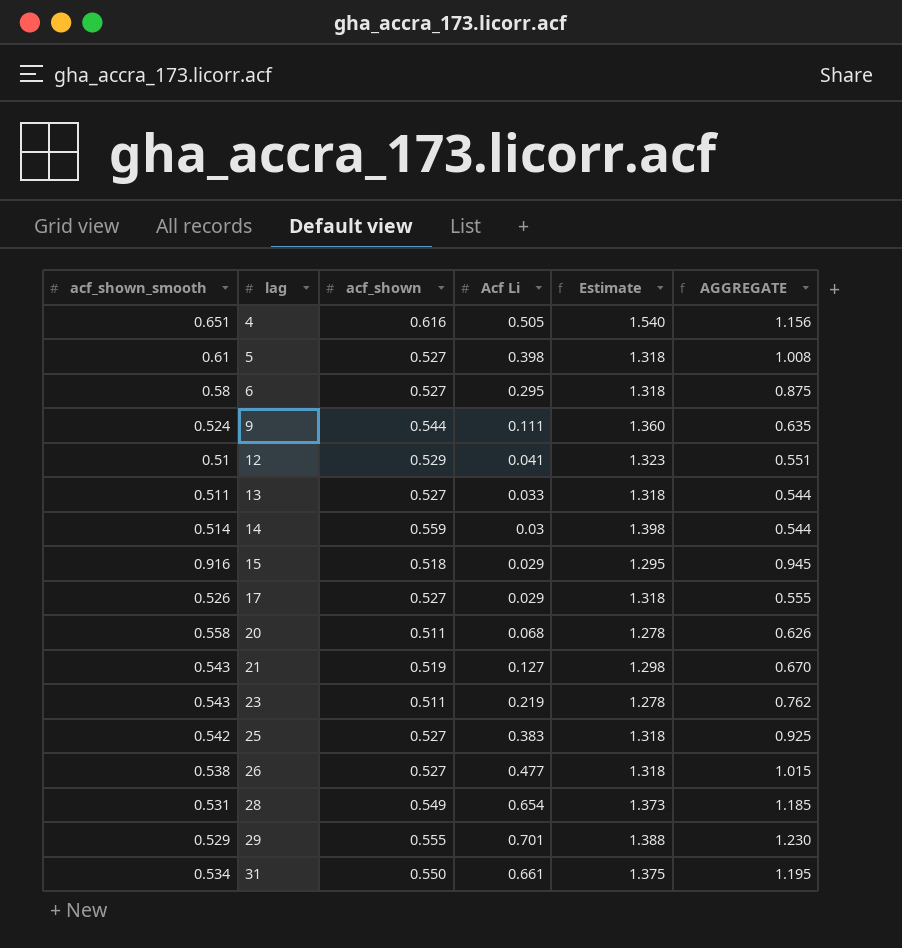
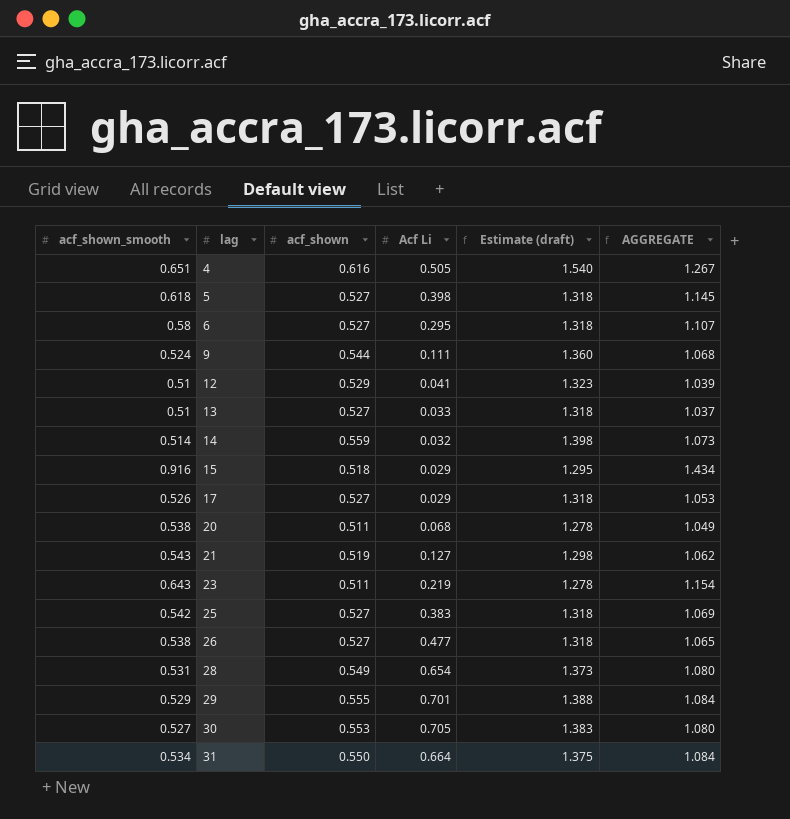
column name: Estimate -> Estimate (draft)
column AGGREGATE | formula: [acf_shown_smooth] + [Acf Li] -> [acf_shown_smooth] + [acf_shown]
5 | acf_shown_smooth: 0.61 -> 0.618
13 | acf_shown_smooth: 0.511 -> 0.51
14 | Acf Li: 0.03 -> 0.032
20 | acf_shown_smooth: 0.558 -> 0.538
23 | acf_shown_smooth: 0.543 -> 0.643
row 30: none -> 0.527 | 0.553 | 0.705 | 1.383 | 1.080
31 | Acf Li: 0.661 -> 0.664

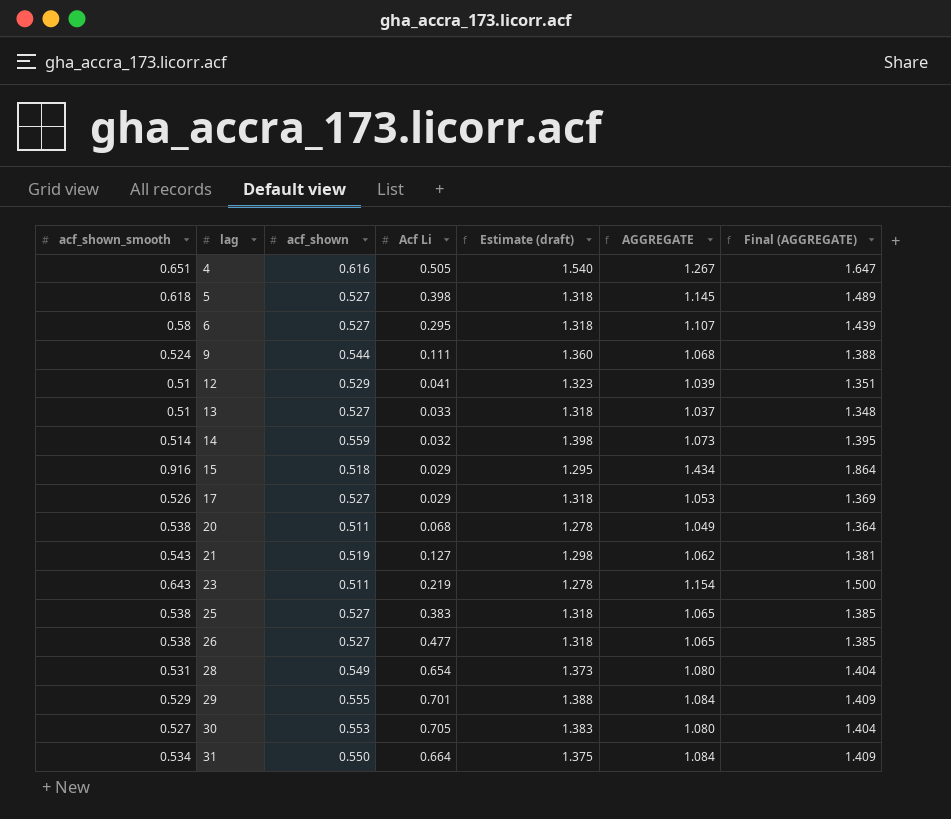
column Final (AGGREGATE) | formula: none -> [AGGREGATE] * 1.3
25 | acf_shown_smooth: 0.542 -> 0.538
25 | AGGREGATE: 1.069 -> 1.065

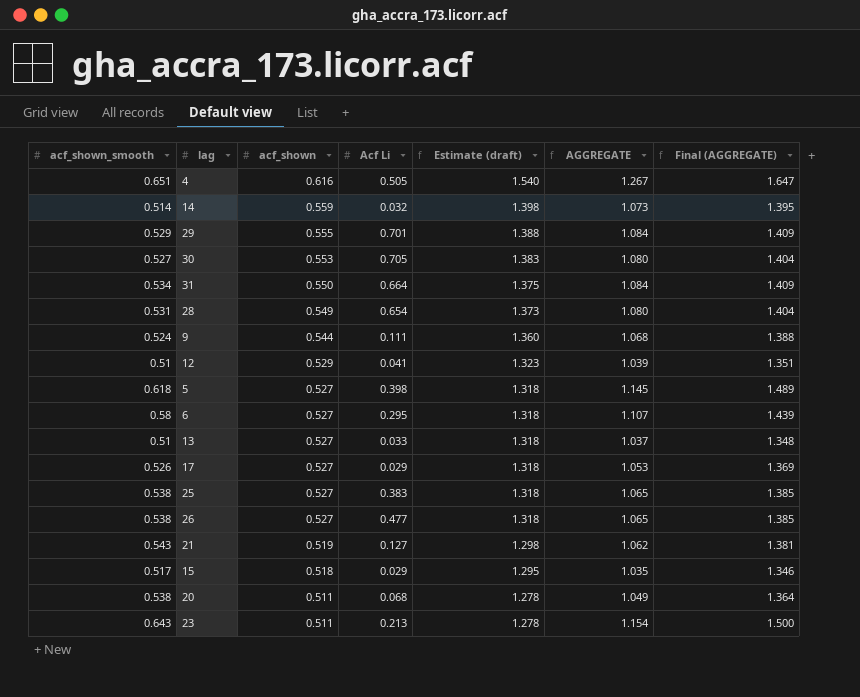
row order: lag ascending -> acf_shown descending
15 | acf_shown_smooth: 0.916 -> 0.517
15 | AGGREGATE: 1.434 -> 1.035
15 | Final (AGGREGATE): 1.864 -> 1.346
23 | Acf Li: 0.219 -> 0.213

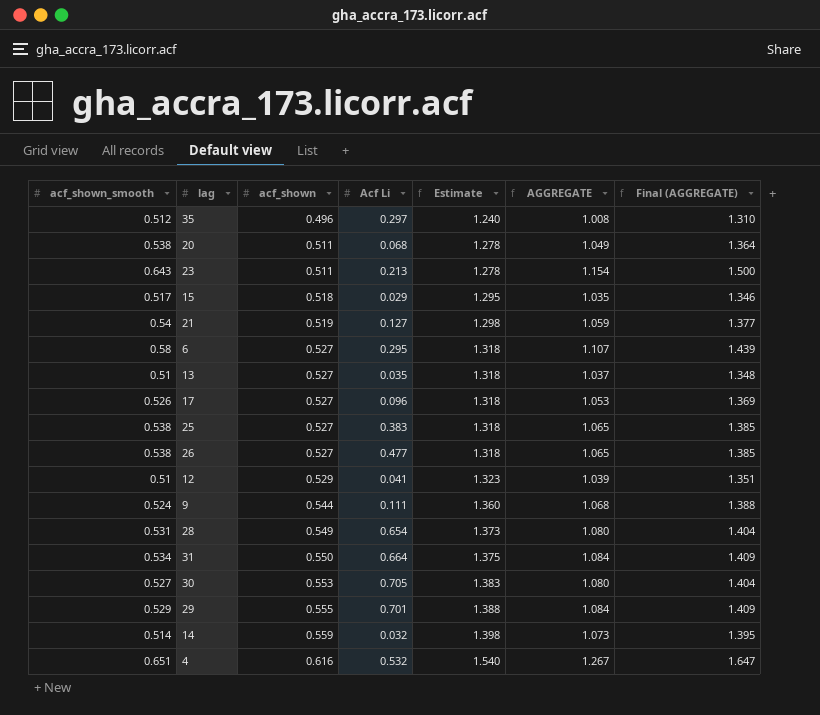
row order: acf_shown descending -> acf_shown ascending
column name: Estimate (draft) -> Estimate
row 5: 0.618 | 0.527 | 0.398 | 1.318 | 1.145 | 1.489 -> none
row 35: none -> 0.512 | 0.496 | 0.297 | 1.240 | 1.008 | 1.310
21 | acf_shown_smooth: 0.543 -> 0.54
21 | AGGREGATE: 1.062 -> 1.059
21 | Final (AGGREGATE): 1.381 -> 1.377
13 | Acf Li: 0.033 -> 0.035
17 | Acf Li: 0.029 -> 0.096
4 | Acf Li: 0.505 -> 0.532

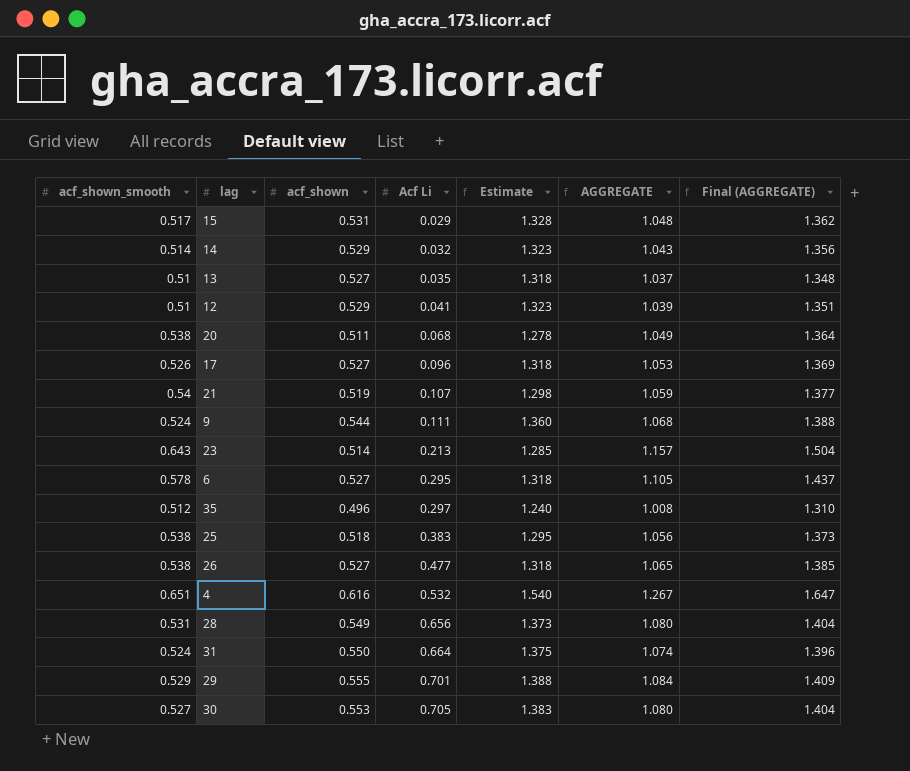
row order: acf_shown ascending -> Acf Li ascending
15 | acf_shown: 0.518 -> 0.531
15 | Estimate: 1.295 -> 1.328
15 | AGGREGATE: 1.035 -> 1.048
15 | Final (AGGREGATE): 1.346 -> 1.362
14 | acf_shown: 0.559 -> 0.529
14 | Estimate: 1.398 -> 1.323
14 | AGGREGATE: 1.073 -> 1.043
14 | Final (AGGREGATE): 1.395 -> 1.356
21 | Acf Li: 0.127 -> 0.107
23 | acf_shown: 0.511 -> 0.514
23 | Estimate: 1.278 -> 1.285
23 | AGGREGATE: 1.154 -> 1.157
23 | Final (AGGREGATE): 1.500 -> 1.504
6 | acf_shown_smooth: 0.58 -> 0.578
6 | AGGREGATE: 1.107 -> 1.105
6 | Final (AGGREGATE): 1.439 -> 1.437
25 | acf_shown: 0.527 -> 0.518
25 | Estimate: 1.318 -> 1.295
25 | AGGREGATE: 1.065 -> 1.056
25 | Final (AGGREGATE): 1.385 -> 1.373
28 | Acf Li: 0.654 -> 0.656
31 | acf_shown_smooth: 0.534 -> 0.524
31 | AGGREGATE: 1.084 -> 1.074
31 | Final (AGGREGATE): 1.409 -> 1.396

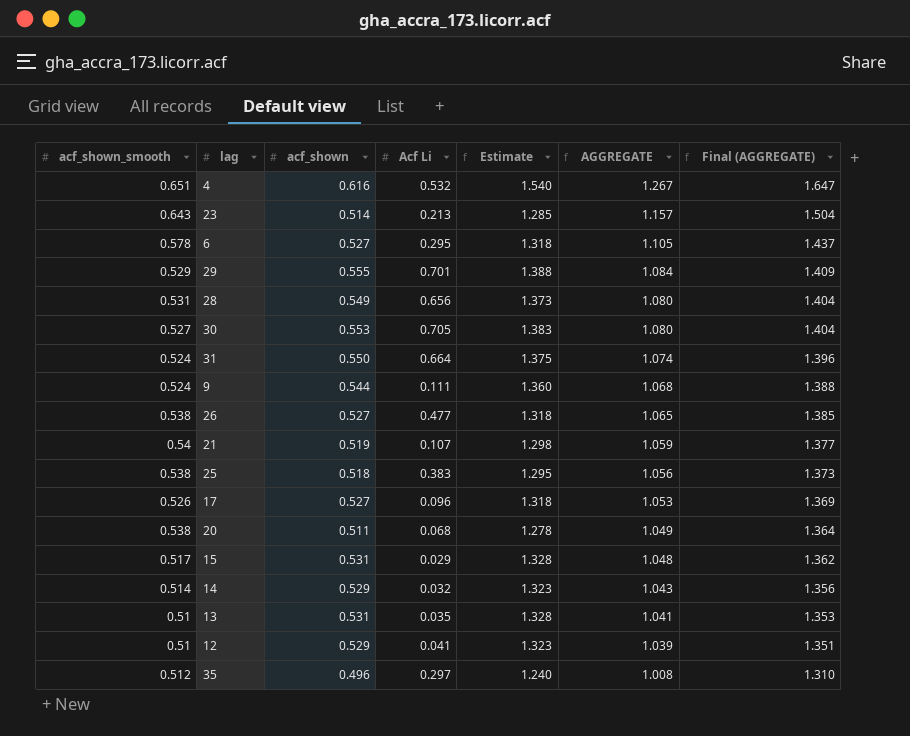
row order: Acf Li ascending -> AGGREGATE descending
13 | acf_shown: 0.527 -> 0.531
13 | Estimate: 1.318 -> 1.328
13 | AGGREGATE: 1.037 -> 1.041
13 | Final (AGGREGATE): 1.348 -> 1.353

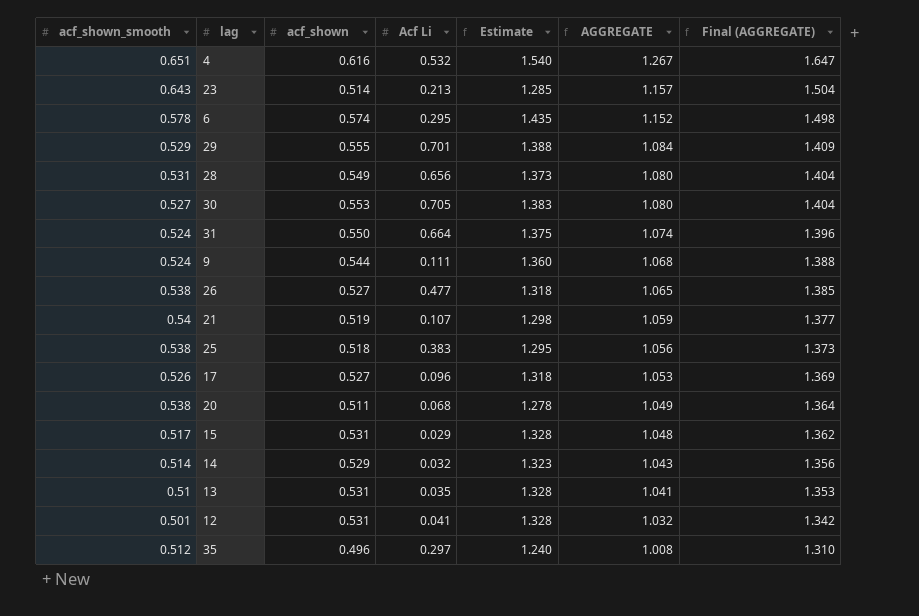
6 | acf_shown: 0.527 -> 0.574
6 | Estimate: 1.318 -> 1.435
6 | AGGREGATE: 1.105 -> 1.152
6 | Final (AGGREGATE): 1.437 -> 1.498
12 | acf_shown_smooth: 0.51 -> 0.501
12 | acf_shown: 0.529 -> 0.531
12 | Estimate: 1.323 -> 1.328
12 | AGGREGATE: 1.039 -> 1.032
12 | Final (AGGREGATE): 1.351 -> 1.342

